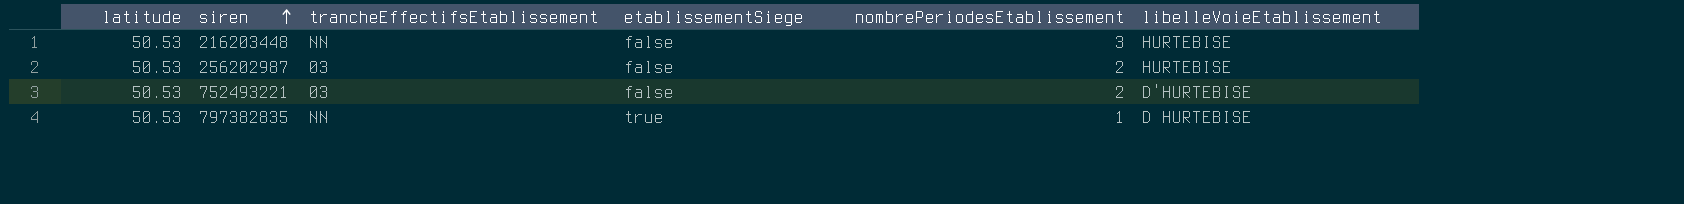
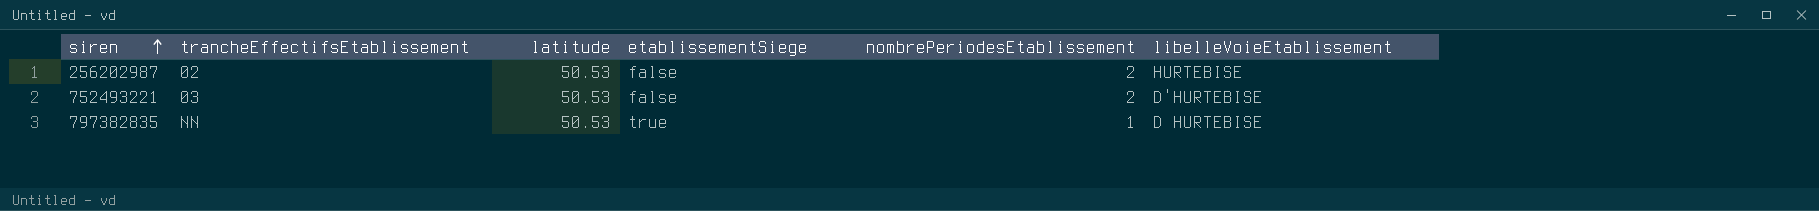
column latitude | position: 1 -> 3
row 216203448: 50.53 | NN | false | 3 | HURTEBISE -> none
256202987 | trancheEffectifsEtablissement: 03 -> 02

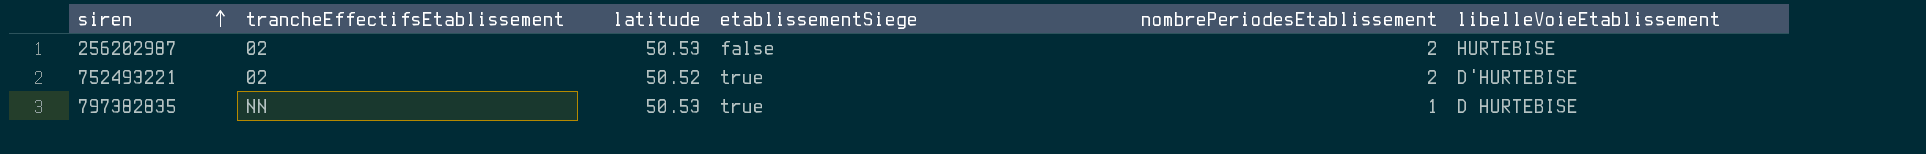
752493221 | trancheEffectifsEtablissement: 03 -> 02
752493221 | latitude: 50.53 -> 50.52
752493221 | etablissementSiege: false -> true

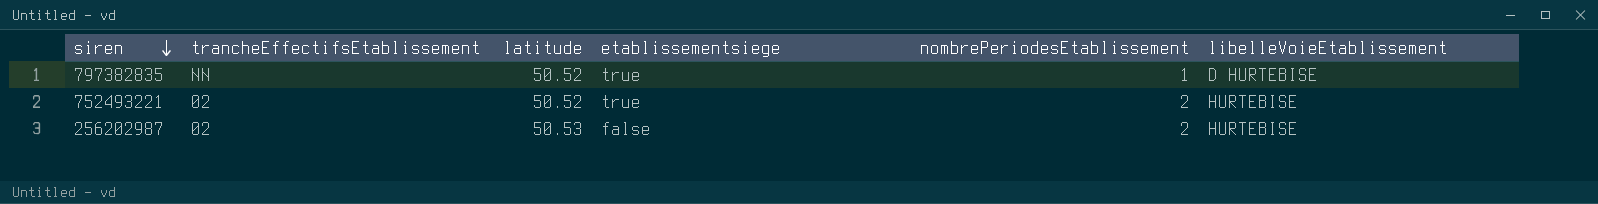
row order: siren ascending -> siren descending
column name: etablissementSiege -> etablissementsiege
797382835 | latitude: 50.53 -> 50.52
752493221 | libelleVoieEtablissement: D'HURTEBISE -> HURTEBISE

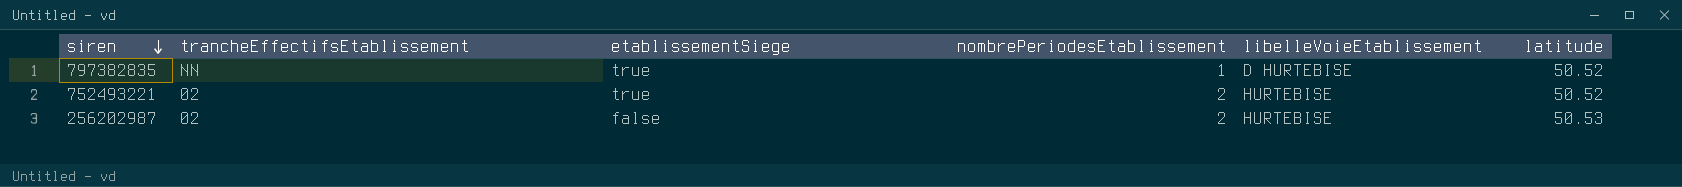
column name: etablissementsiege -> etablissementSiege
column latitude | position: 3 -> 6

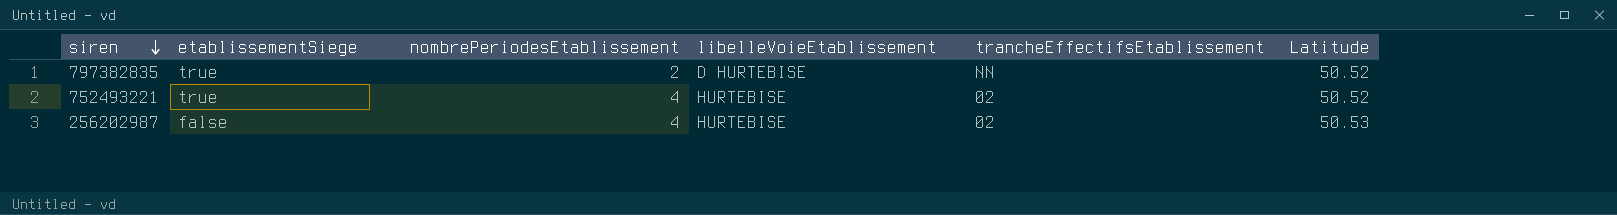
column trancheEffectifsEtablissement | position: 2 -> 5
column name: latitude -> Latitude
797382835 | nombrePeriodesEtablissement: 1 -> 2
752493221 | nombrePeriodesEtablissement: 2 -> 4
256202987 | nombrePeriodesEtablissement: 2 -> 4

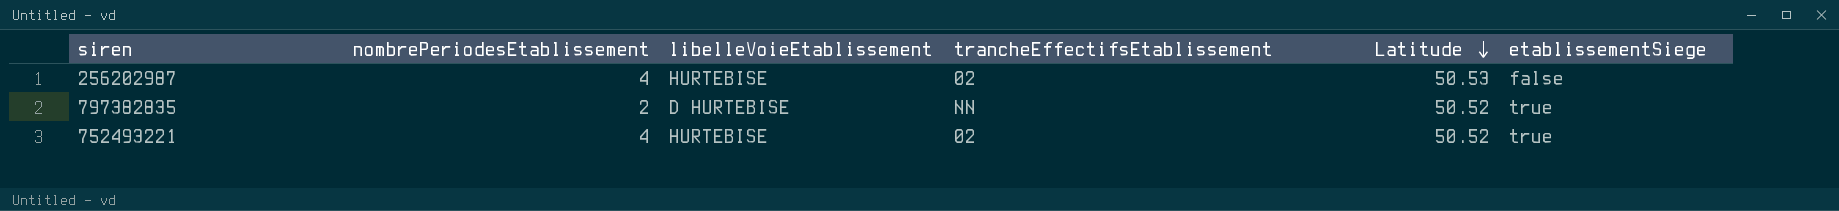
row order: siren descending -> Latitude descending
column etablissementSiege | position: 2 -> 6

